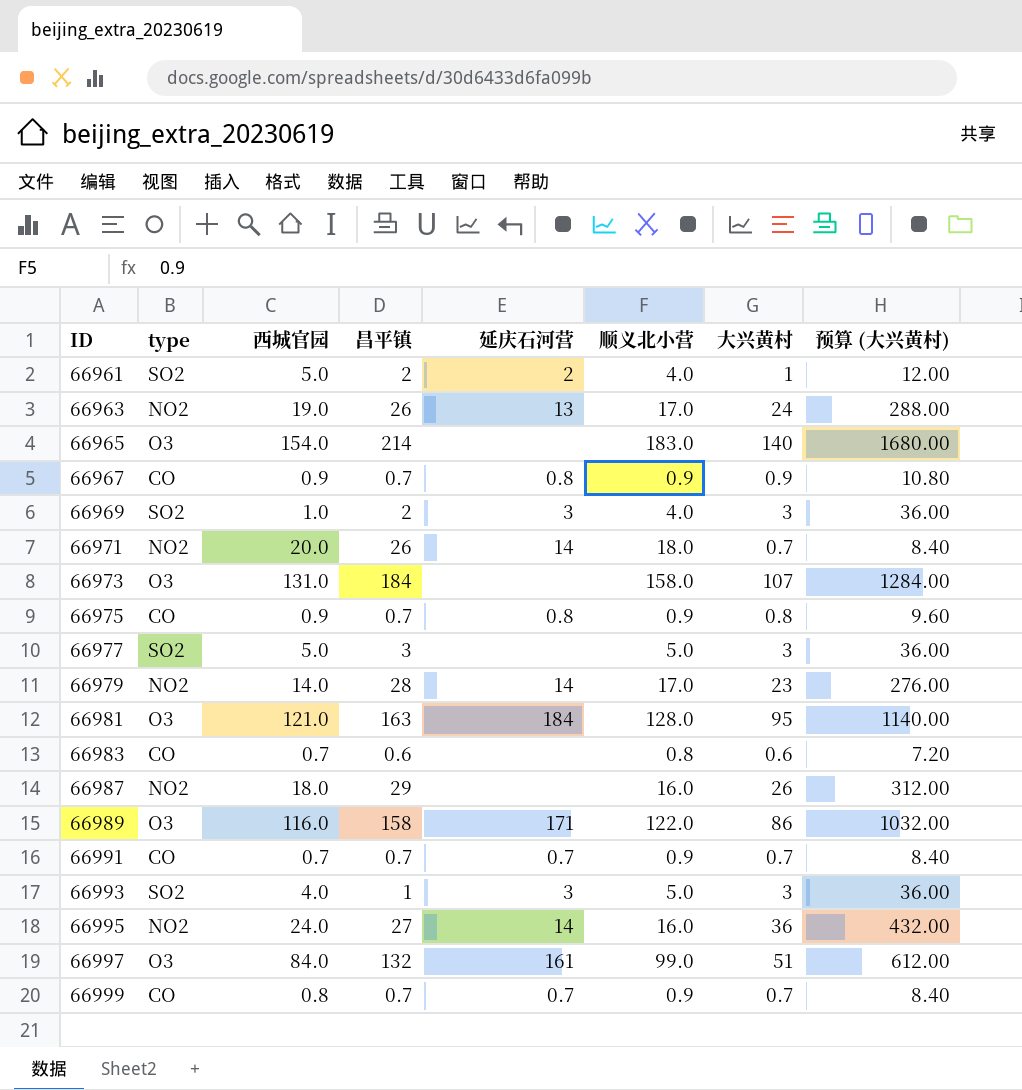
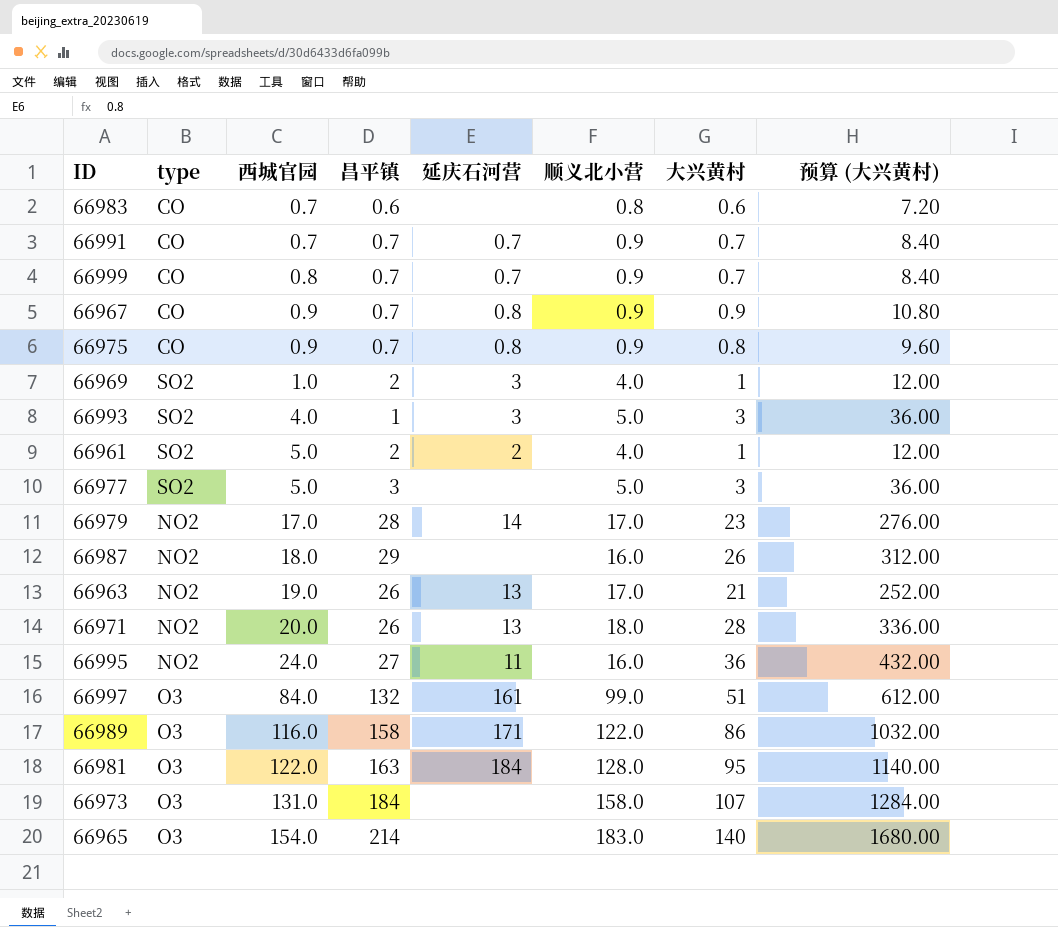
row order: ID ascending -> 西城官园 ascending
66969 | 大兴黄村: 3 -> 1
66969 | 预算 (大兴黄村): 36.00 -> 12.00
66979 | 西城官园: 14.0 -> 17.0
66963 | 大兴黄村: 24 -> 21
66963 | 预算 (大兴黄村): 288.00 -> 252.00
66971 | 延庆石河营: 14 -> 13
66971 | 大兴黄村: 0.7 -> 28
66971 | 预算 (大兴黄村): 8.40 -> 336.00
66995 | 延庆石河营: 14 -> 11
66981 | 西城官园: 121.0 -> 122.0

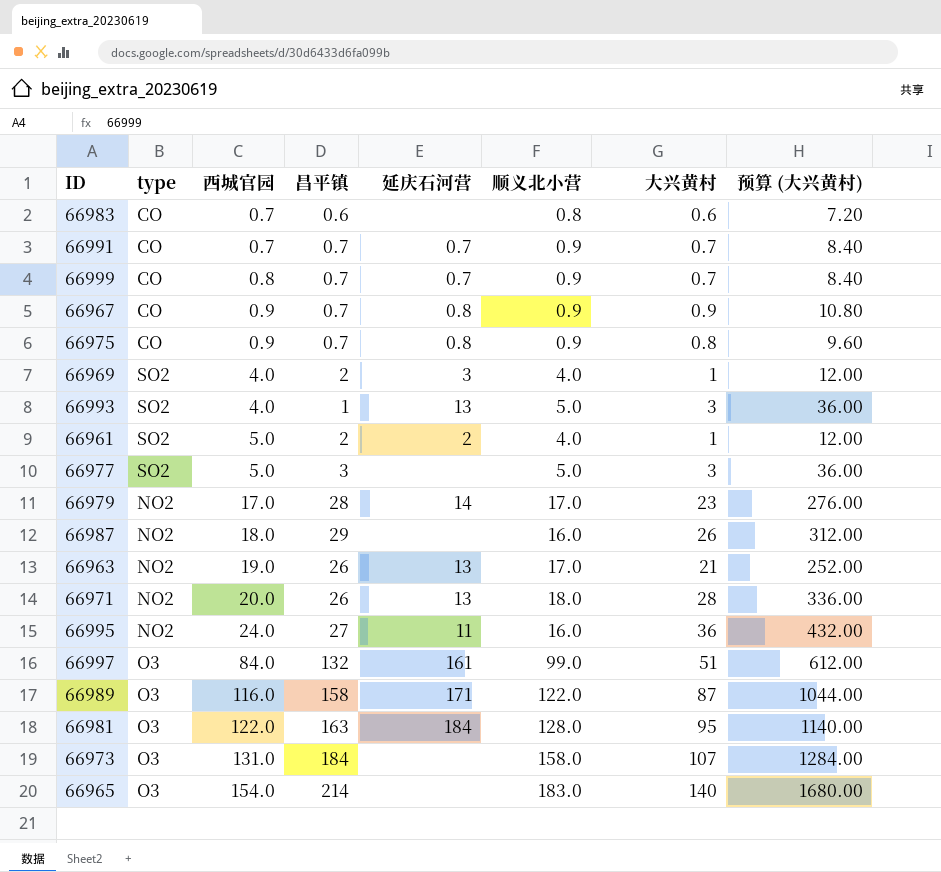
66969 | 西城官园: 1.0 -> 4.0
66993 | 延庆石河营: 3 -> 13
66989 | 大兴黄村: 86 -> 87
66989 | 预算 (大兴黄村): 1032.00 -> 1044.00

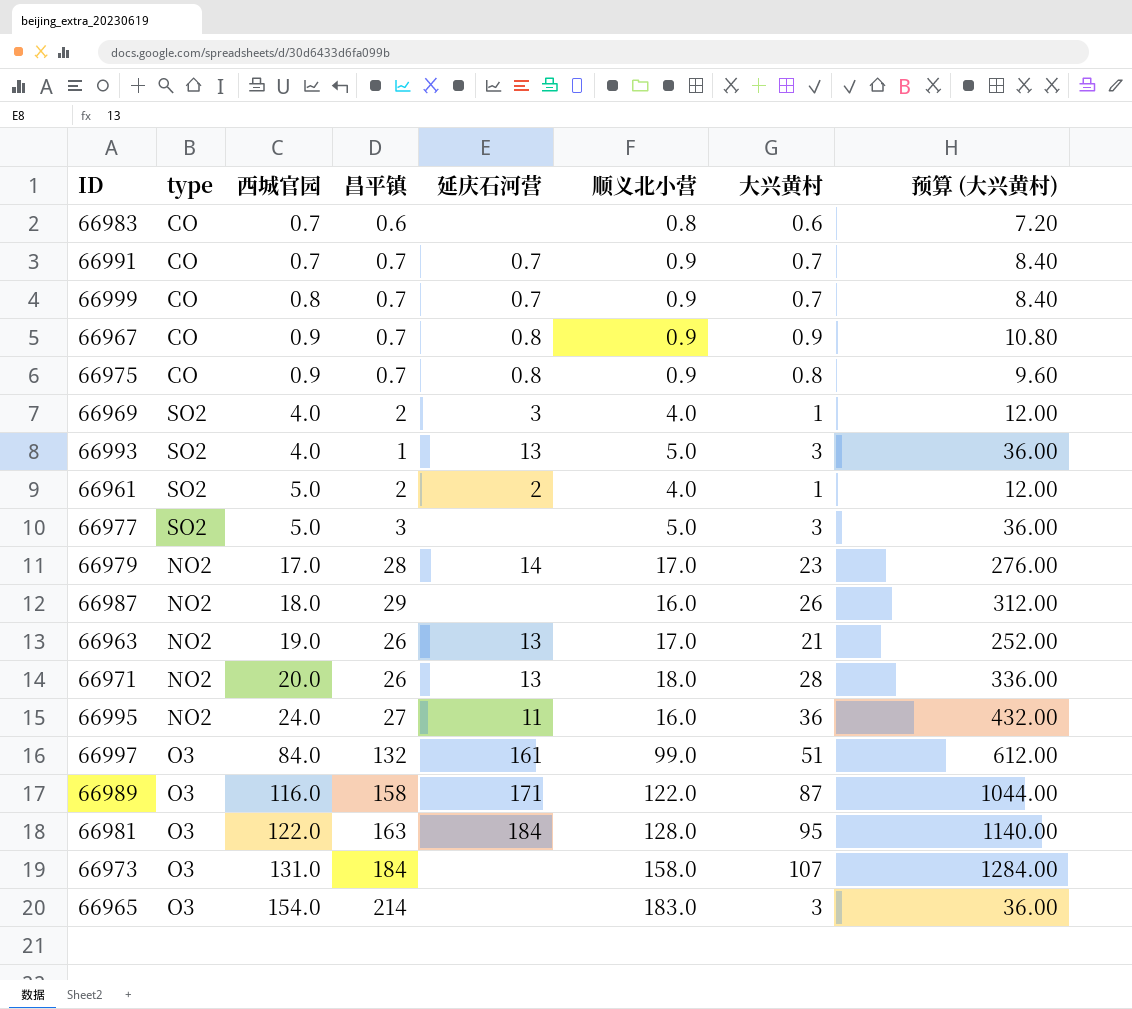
66965 | 大兴黄村: 140 -> 3
66965 | 预算 (大兴黄村): 1680.00 -> 36.00

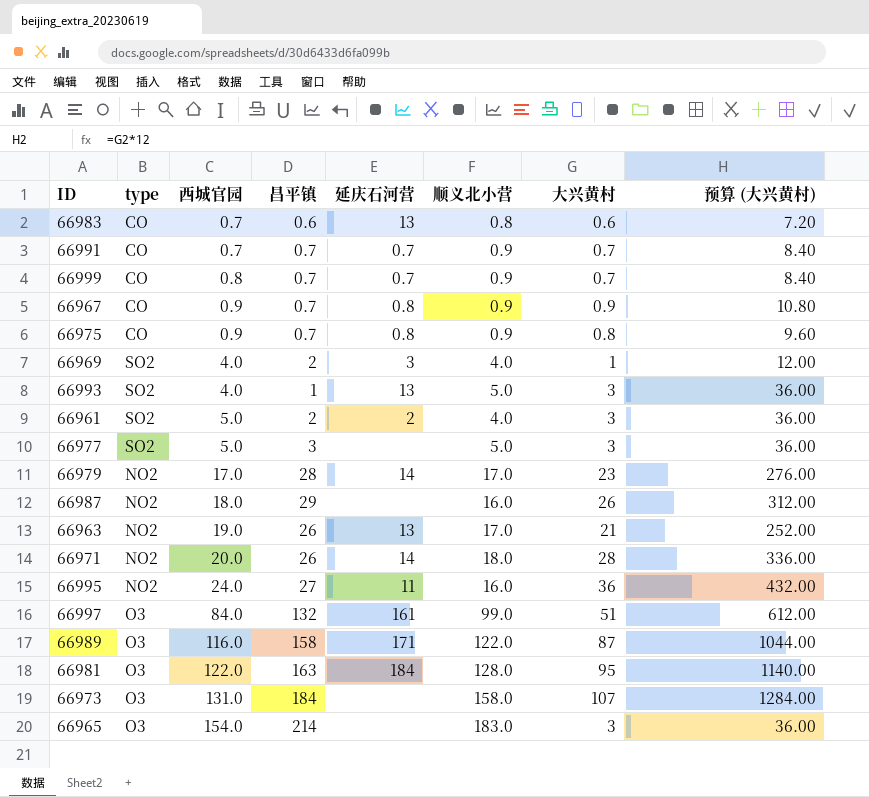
66983 | 延庆石河营: none -> 13
66961 | 大兴黄村: 1 -> 3
66961 | 预算 (大兴黄村): 12.00 -> 36.00
66971 | 延庆石河营: 13 -> 14

